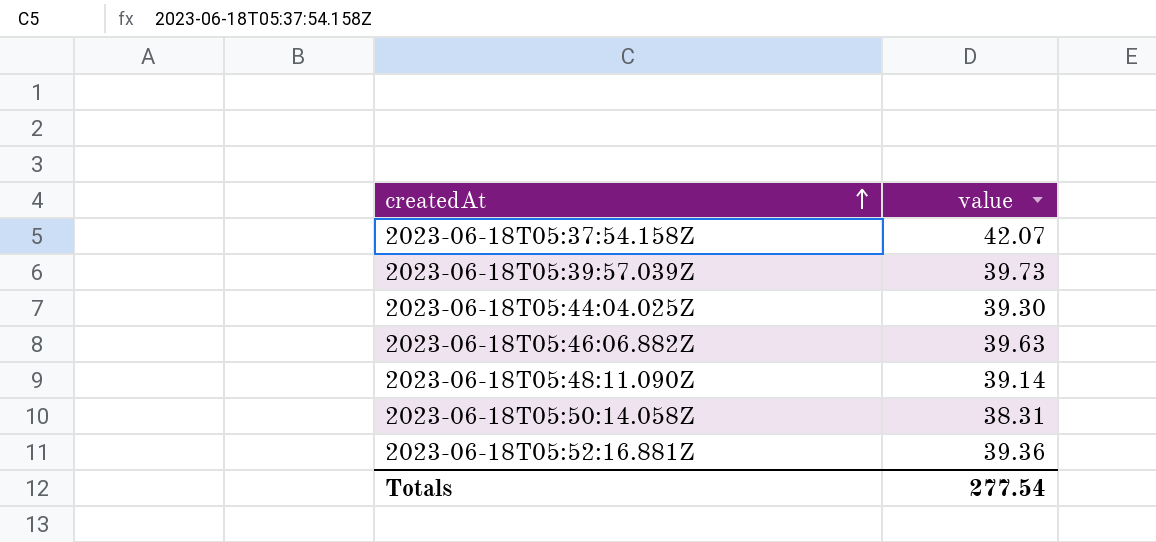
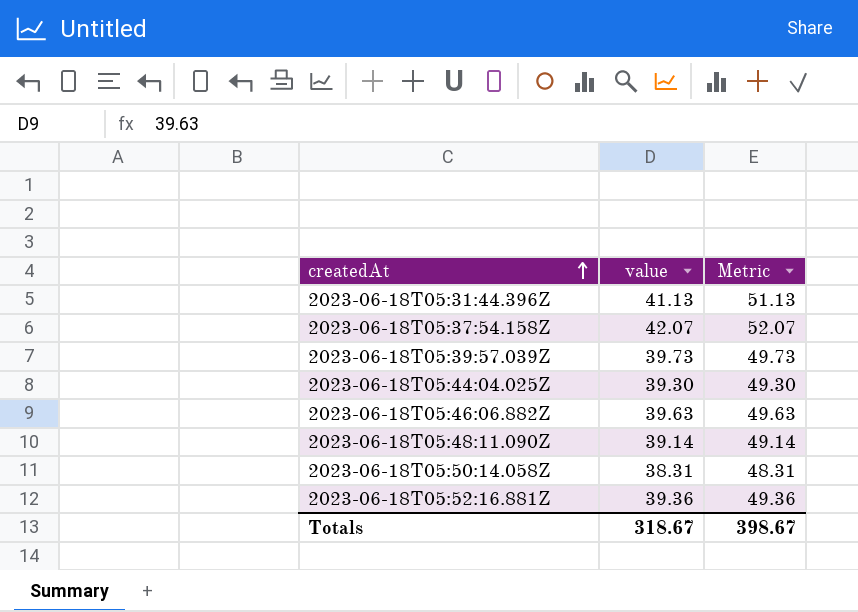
column Metric | formula: none -> [value] + 10
row 2023-06-18T05:31:44.396Z: none -> 41.13 | 51.13
Totals | value: 277.54 -> 318.67

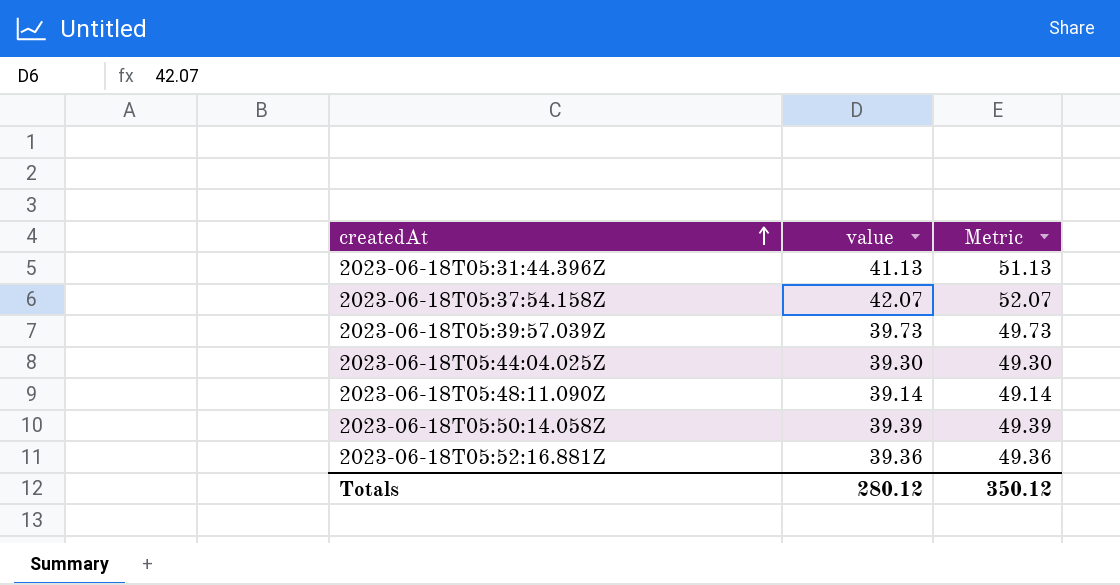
row 2023-06-18T05:46:06.882Z: 39.63 | 49.63 -> none
2023-06-18T05:50:14.058Z | value: 38.31 -> 39.39
2023-06-18T05:50:14.058Z | Metric: 48.31 -> 49.39
Totals | value: 318.67 -> 280.12
Totals | Metric: 398.67 -> 350.12

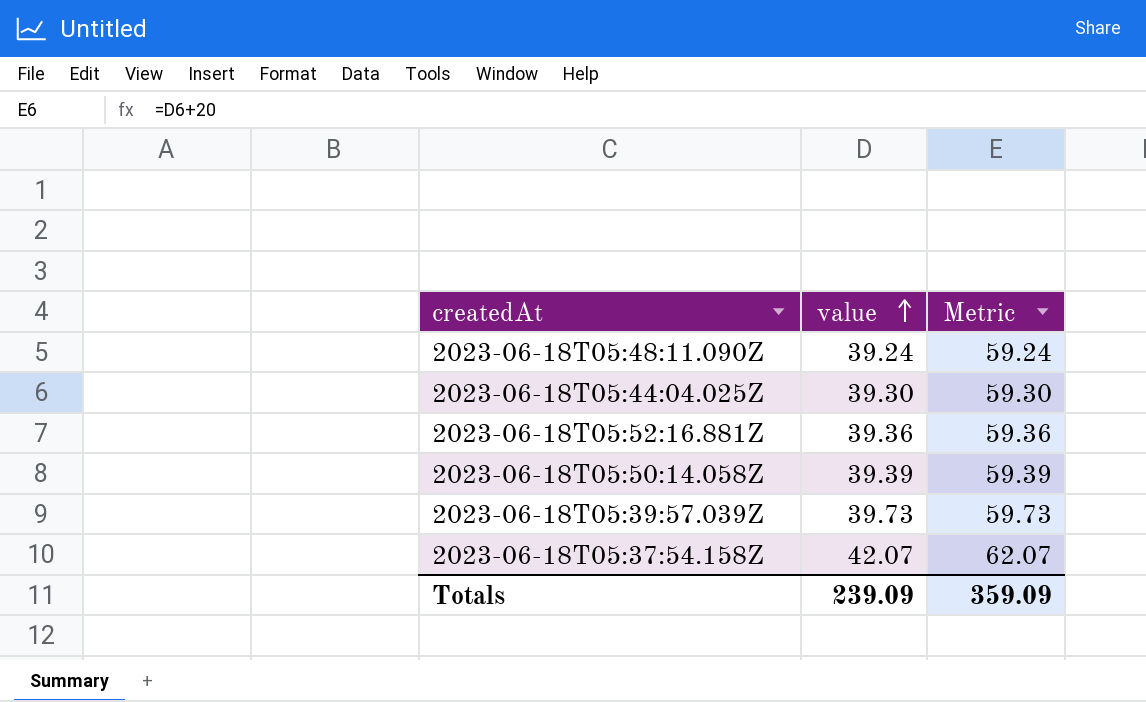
row order: createdAt ascending -> value ascending
column Metric | formula: [value] + 10 -> [value] + 20
row 2023-06-18T05:31:44.396Z: 41.13 | 51.13 -> none
2023-06-18T05:48:11.090Z | value: 39.14 -> 39.24
Totals | value: 280.12 -> 239.09
Totals | Metric: 350.12 -> 359.09

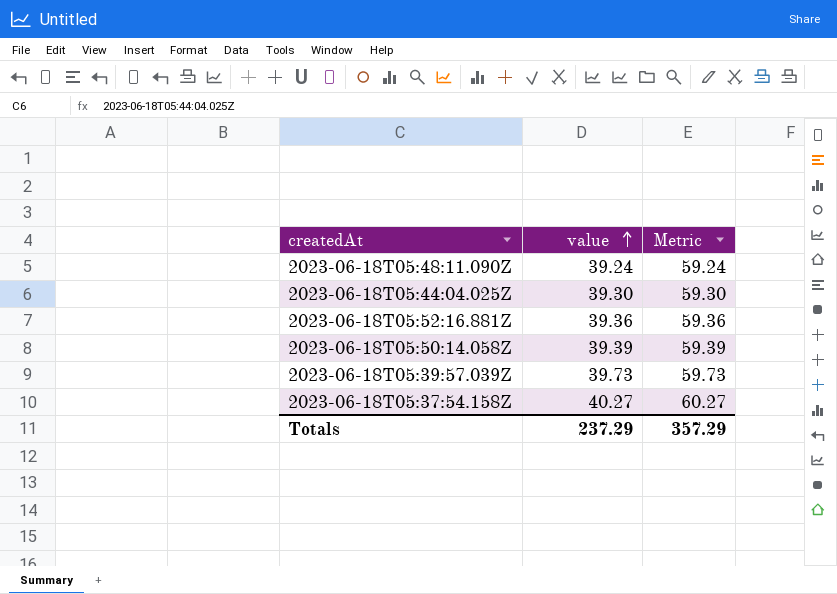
2023-06-18T05:37:54.158Z | value: 42.07 -> 40.27
2023-06-18T05:37:54.158Z | Metric: 62.07 -> 60.27
Totals | value: 239.09 -> 237.29
Totals | Metric: 359.09 -> 357.29

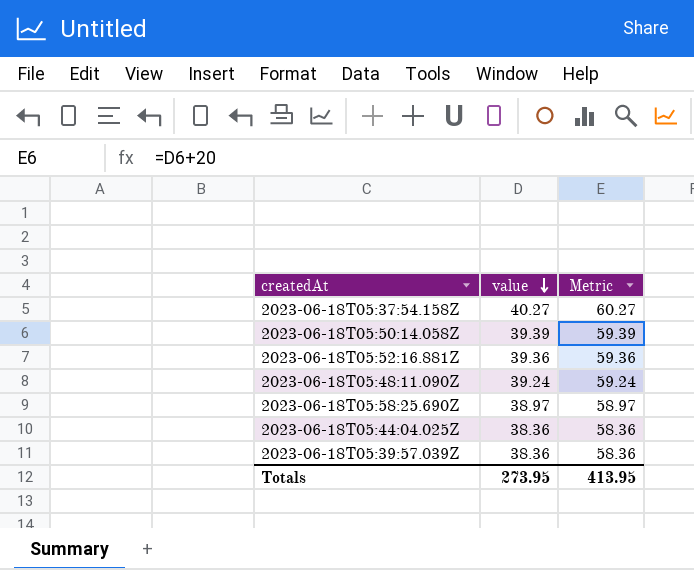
row order: value ascending -> value descending
row 2023-06-18T05:58:25.690Z: none -> 38.97 | 58.97
2023-06-18T05:44:04.025Z | value: 39.30 -> 38.36
2023-06-18T05:44:04.025Z | Metric: 59.30 -> 58.36
2023-06-18T05:39:57.039Z | value: 39.73 -> 38.36
2023-06-18T05:39:57.039Z | Metric: 59.73 -> 58.36
Totals | value: 237.29 -> 273.95
Totals | Metric: 357.29 -> 413.95

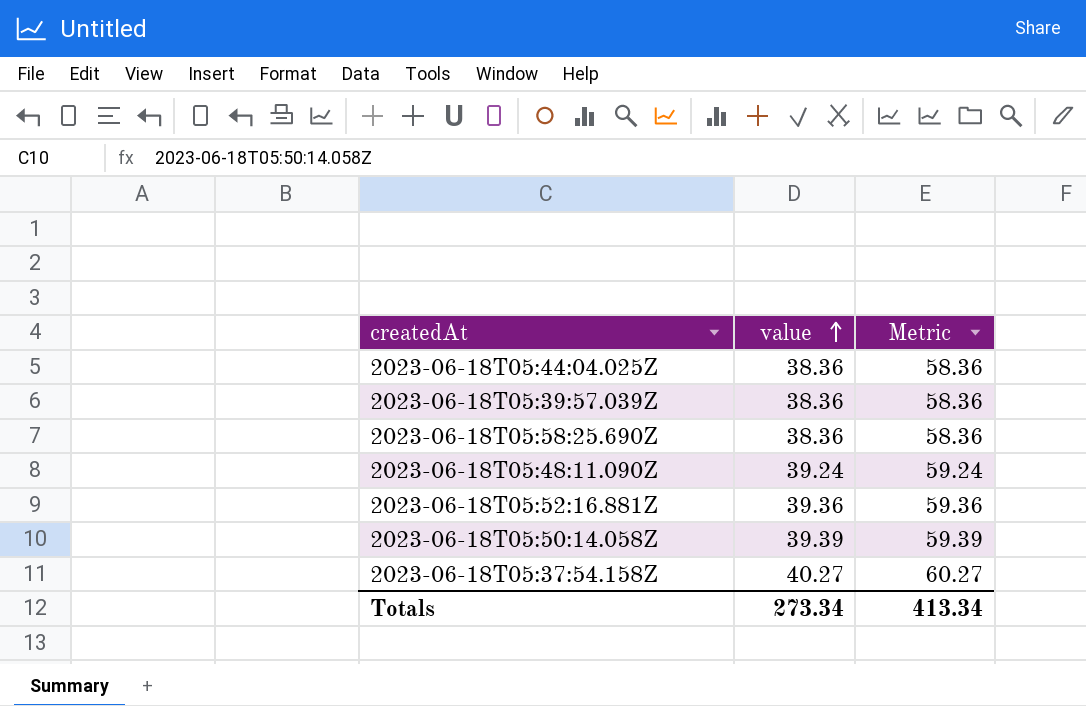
row order: value descending -> value ascending
2023-06-18T05:58:25.690Z | value: 38.97 -> 38.36
2023-06-18T05:58:25.690Z | Metric: 58.97 -> 58.36
Totals | value: 273.95 -> 273.34
Totals | Metric: 413.95 -> 413.34

